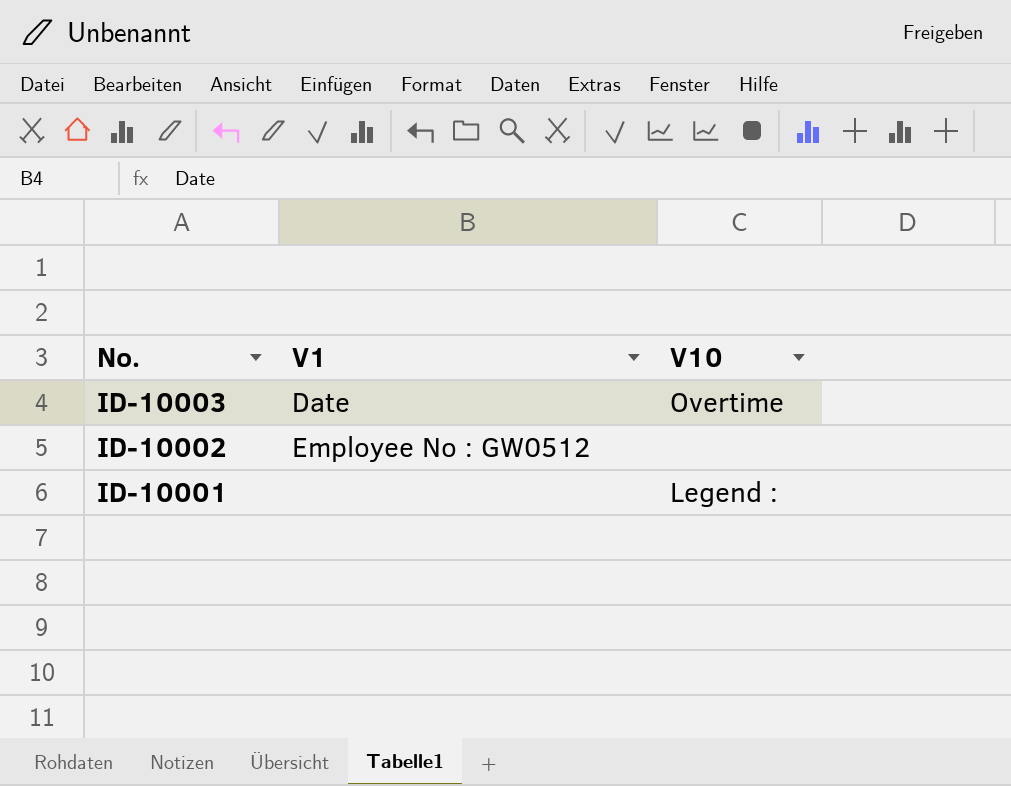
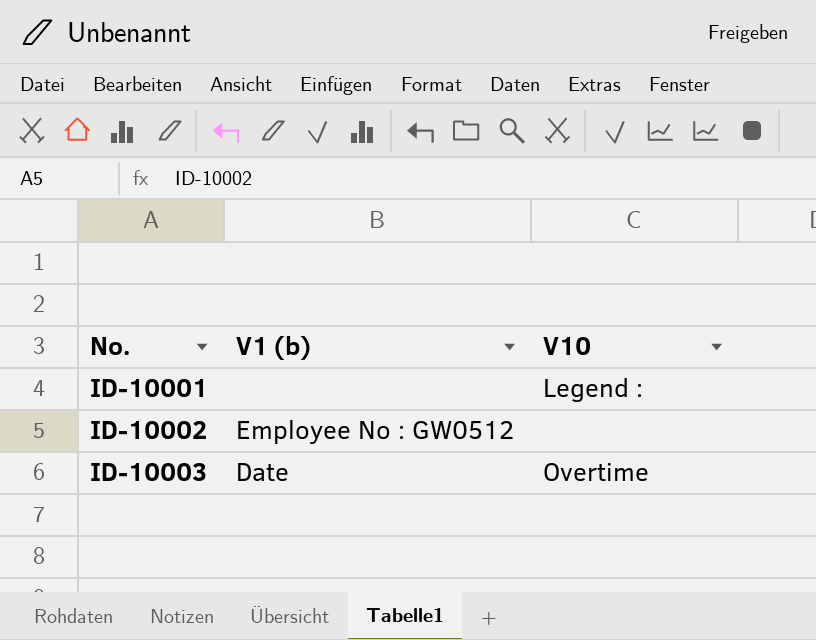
row order: No. descending -> No. ascending
column name: V1 -> V1 (b)

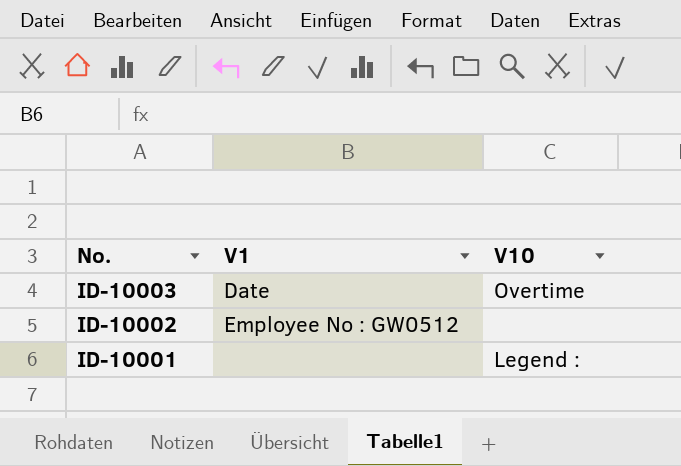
row order: No. ascending -> No. descending
column name: V1 (b) -> V1

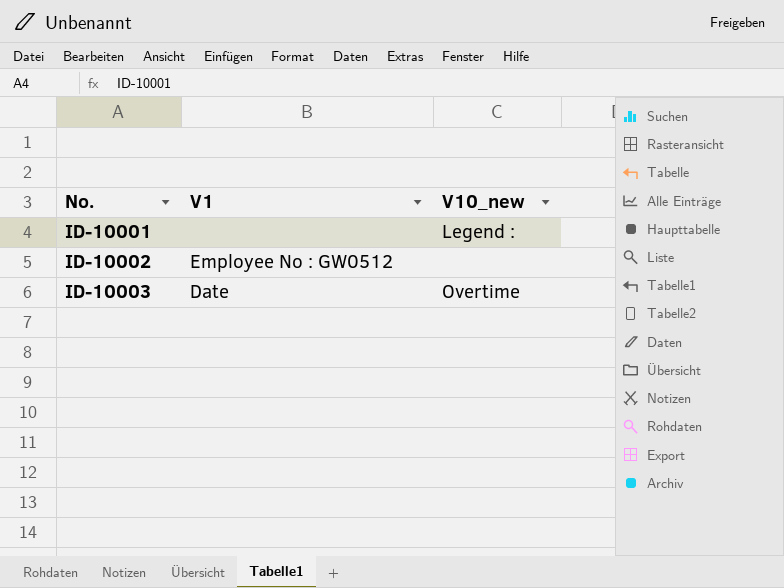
row order: No. descending -> No. ascending
column name: V10 -> V10_new

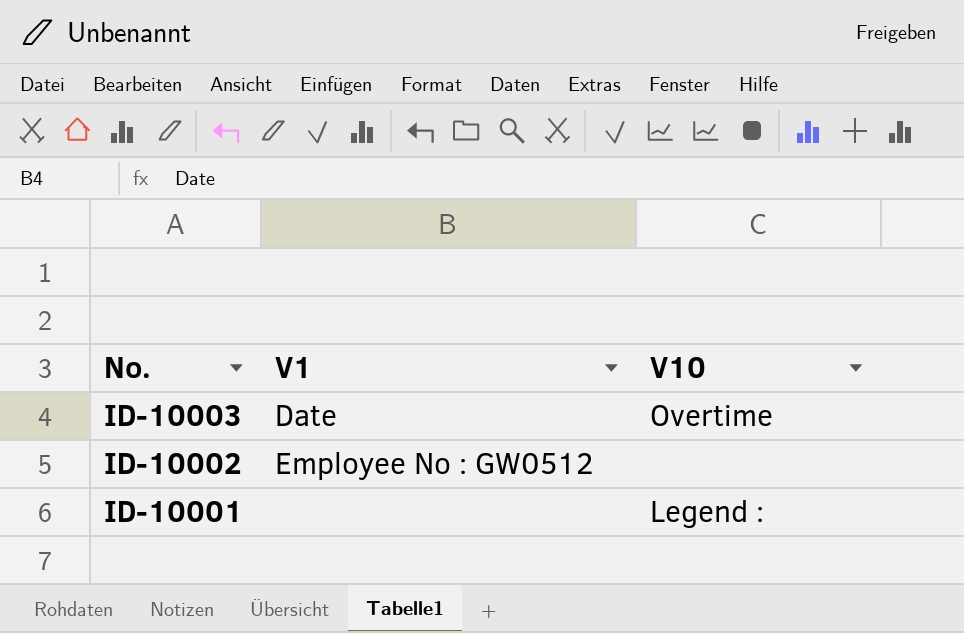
row order: No. ascending -> No. descending
column name: V10_new -> V10

